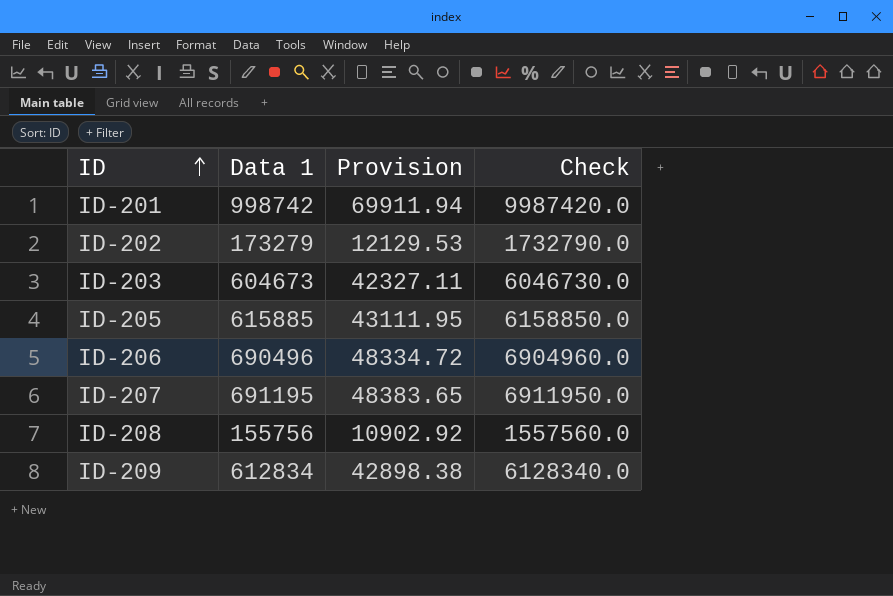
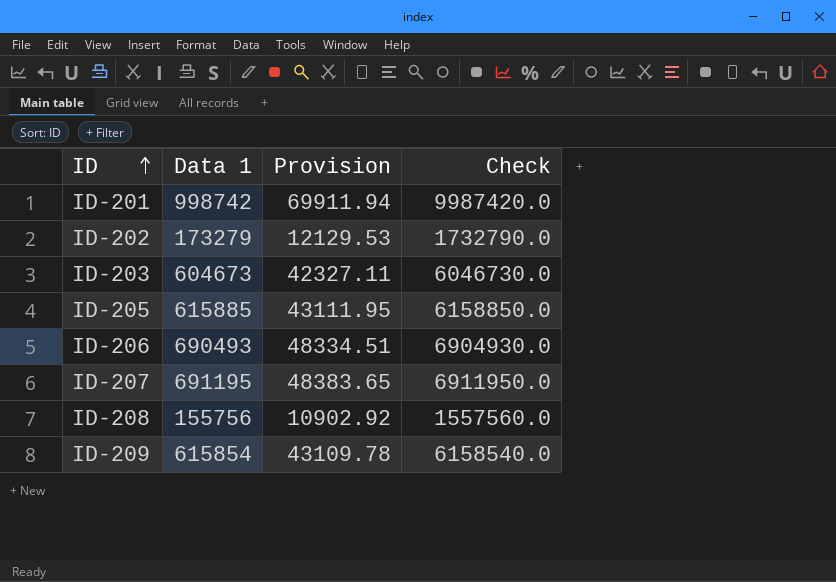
ID-206 | Data 1: 690496 -> 690493
ID-206 | Provision: 48334.72 -> 48334.51
ID-206 | Check: 6904960.0 -> 6904930.0
ID-209 | Data 1: 612834 -> 615854
ID-209 | Provision: 42898.38 -> 43109.78
ID-209 | Check: 6128340.0 -> 6158540.0

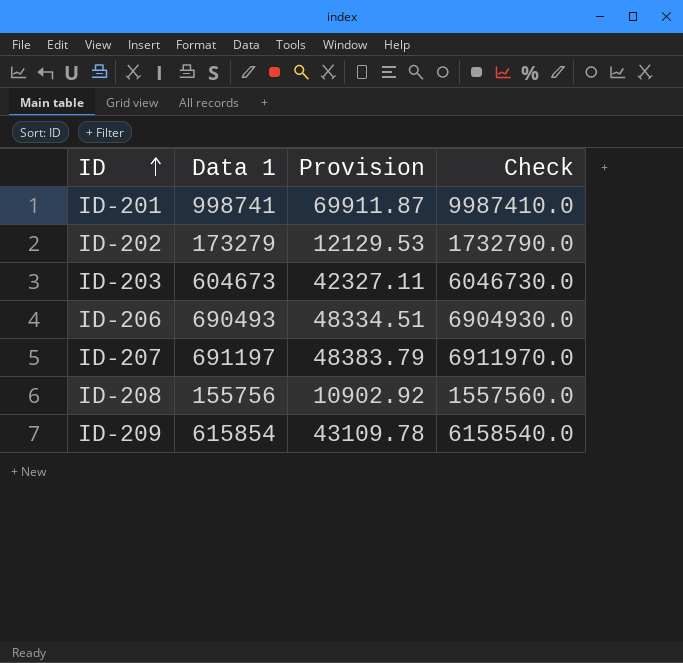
row ID-205: 615885 | 43111.95 | 6158850.0 -> none
ID-201 | Data 1: 998742 -> 998741
ID-201 | Provision: 69911.94 -> 69911.87
ID-201 | Check: 9987420.0 -> 9987410.0
ID-207 | Data 1: 691195 -> 691197
ID-207 | Provision: 48383.65 -> 48383.79
ID-207 | Check: 6911950.0 -> 6911970.0

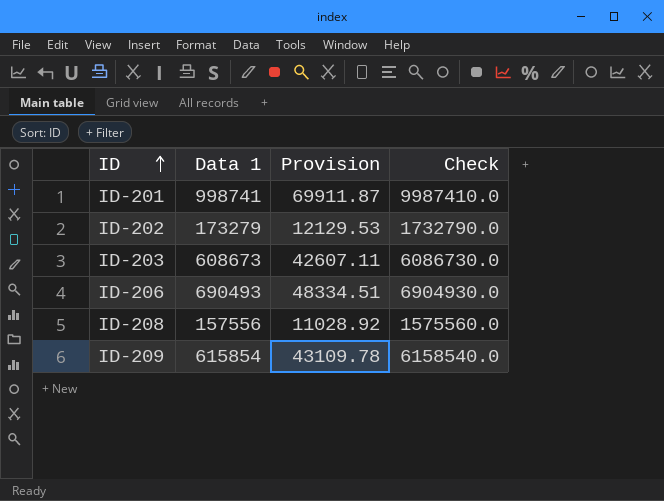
row ID-207: 691197 | 48383.79 | 6911970.0 -> none
ID-203 | Data 1: 604673 -> 608673
ID-203 | Provision: 42327.11 -> 42607.11
ID-203 | Check: 6046730.0 -> 6086730.0
ID-208 | Data 1: 155756 -> 157556
ID-208 | Provision: 10902.92 -> 11028.92
ID-208 | Check: 1557560.0 -> 1575560.0

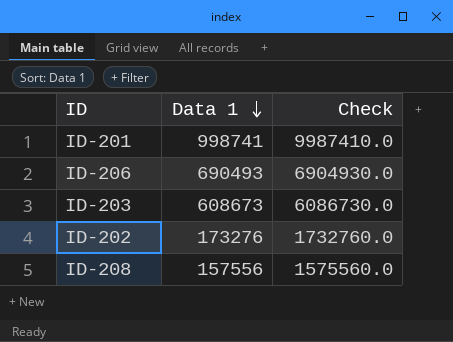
row order: ID ascending -> Data 1 descending
column Provision | formula: [Data 1] * 0.07 -> none
row ID-209: 615854 | 43109.78 | 6158540.0 -> none
ID-202 | Data 1: 173279 -> 173276
ID-202 | Check: 1732790.0 -> 1732760.0

